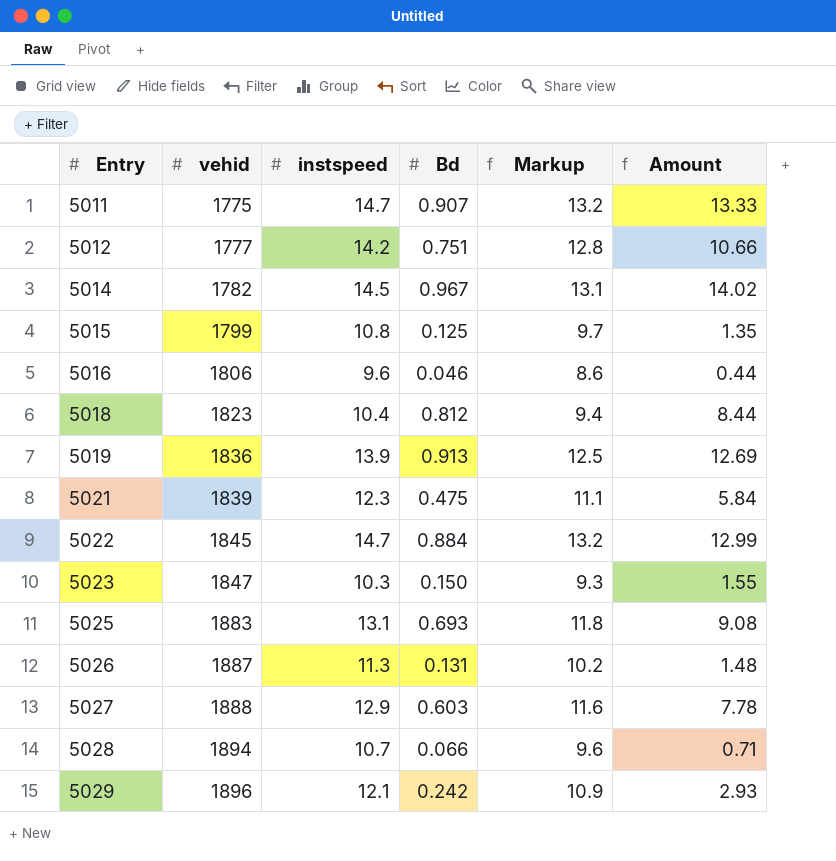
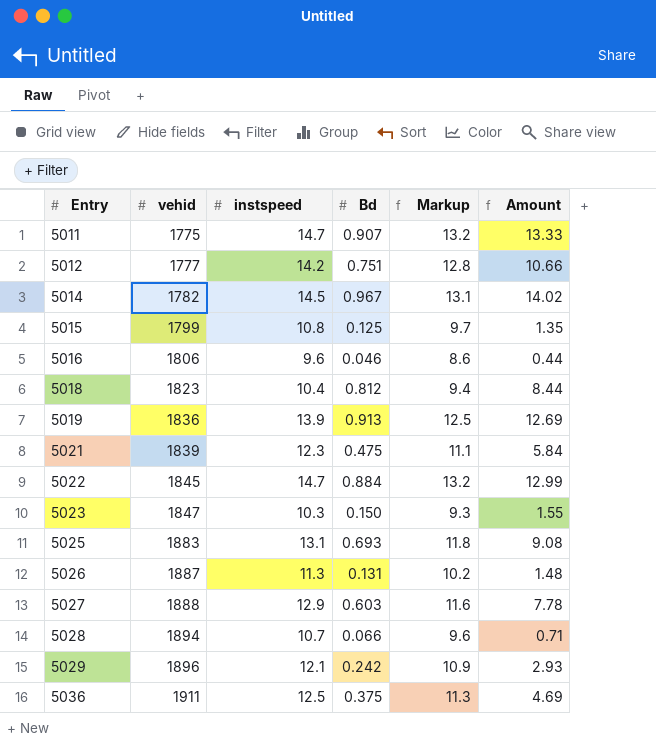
row 5036: none -> 1911 | 12.5 | 0.375 | 11.3 | 4.69

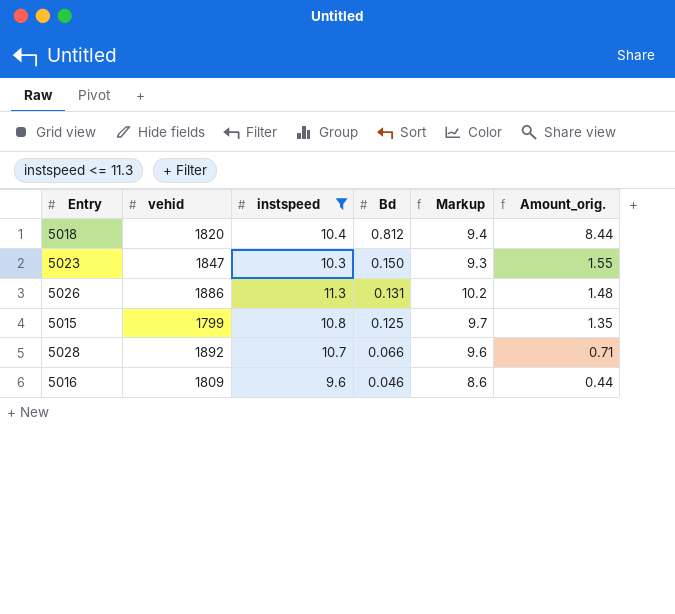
filter: none -> instspeed <= 11.3
row order: Entry ascending -> Bd descending
column name: Amount -> Amount_orig.
5018 | vehid: 1823 -> 1820
5026 | vehid: 1887 -> 1886
5028 | vehid: 1894 -> 1892
5016 | vehid: 1806 -> 1809

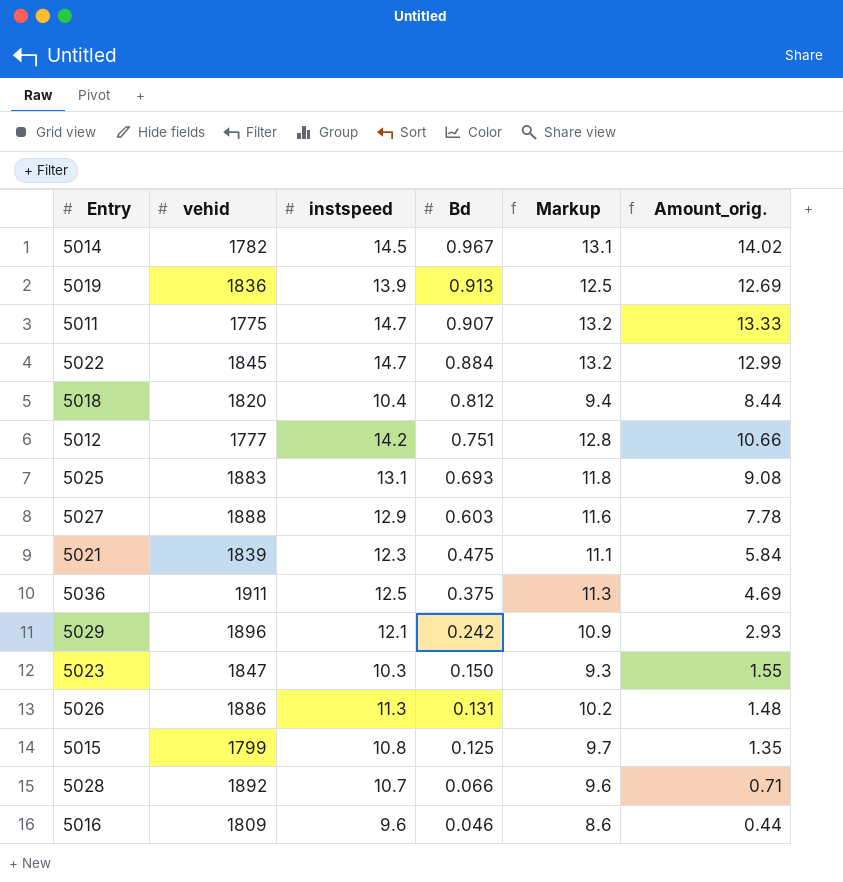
filter: instspeed <= 11.3 -> none

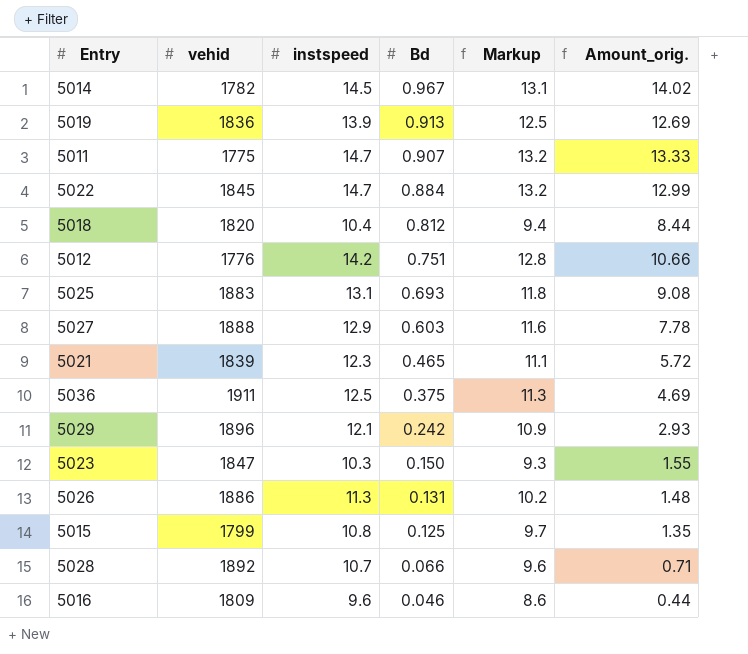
5012 | vehid: 1777 -> 1776
5021 | Bd: 0.475 -> 0.465
5021 | Amount_orig.: 5.84 -> 5.72

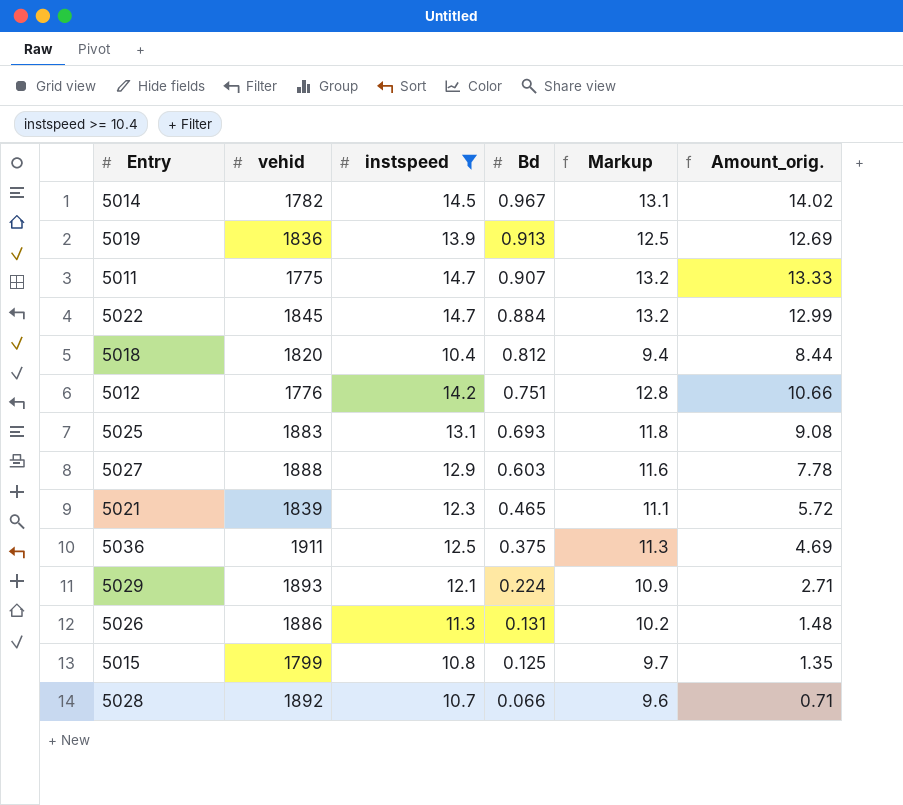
filter: none -> instspeed >= 10.4
5029 | vehid: 1896 -> 1893
5029 | Bd: 0.242 -> 0.224
5029 | Amount_orig.: 2.93 -> 2.71

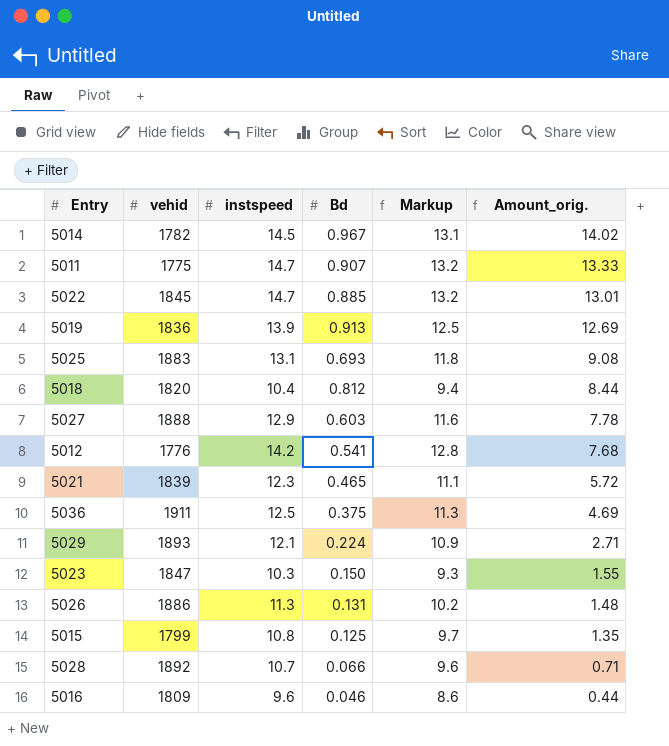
filter: instspeed >= 10.4 -> none
row order: Bd descending -> Amount_orig. descending
5022 | Bd: 0.884 -> 0.885
5022 | Amount_orig.: 12.99 -> 13.01
5012 | Bd: 0.751 -> 0.541
5012 | Amount_orig.: 10.66 -> 7.68

